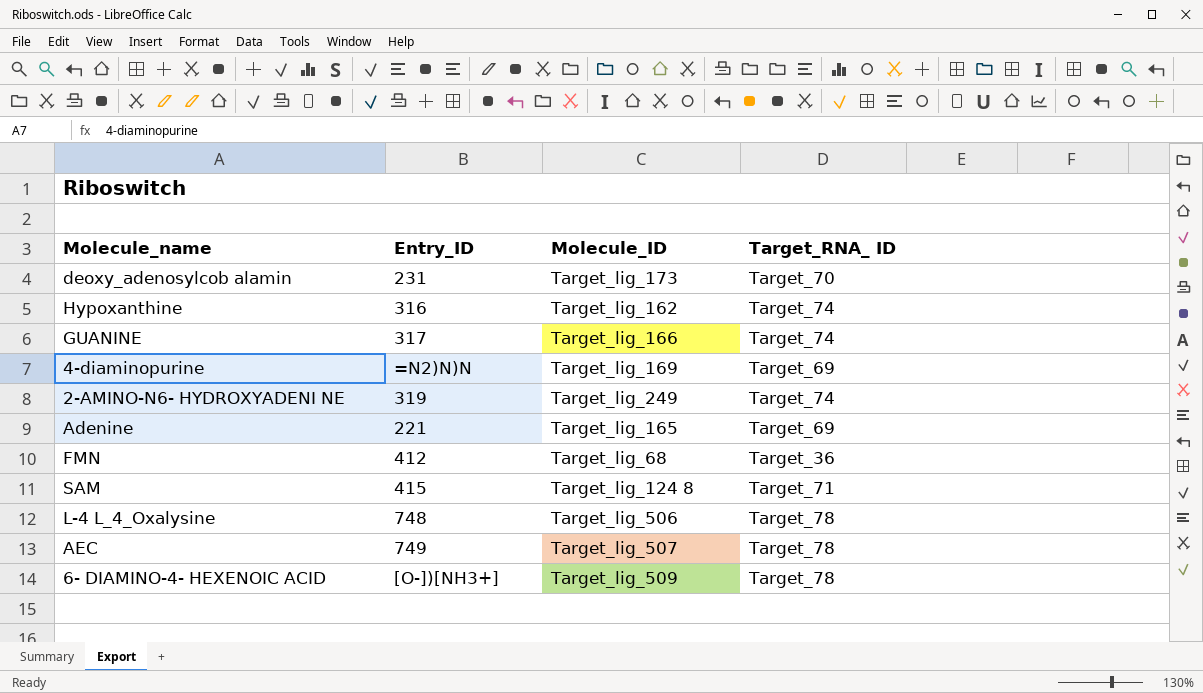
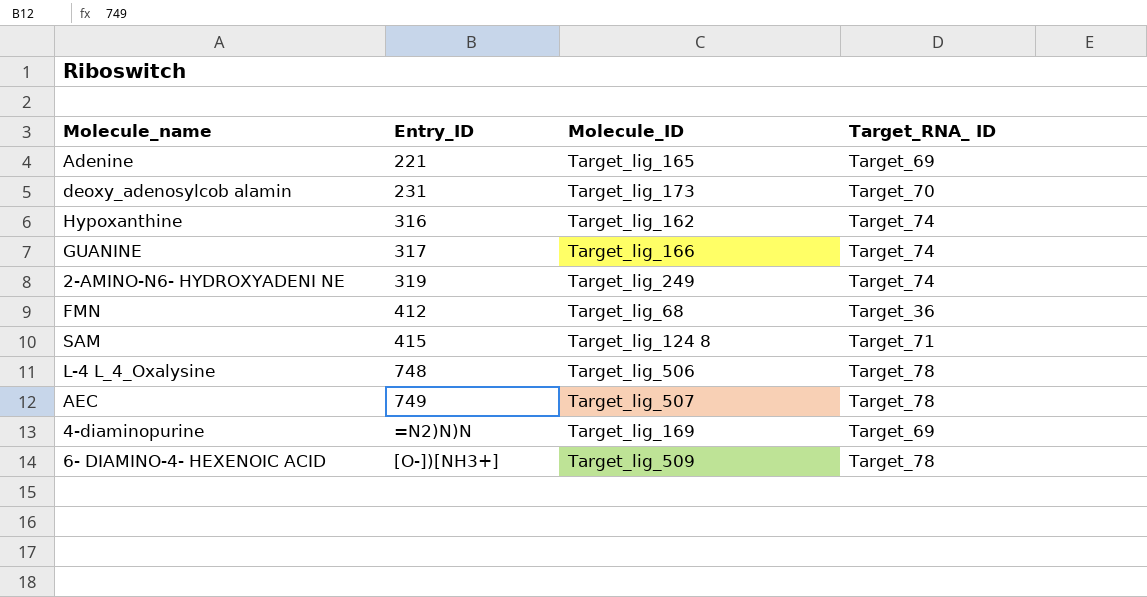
row order: none -> Entry_ID ascending

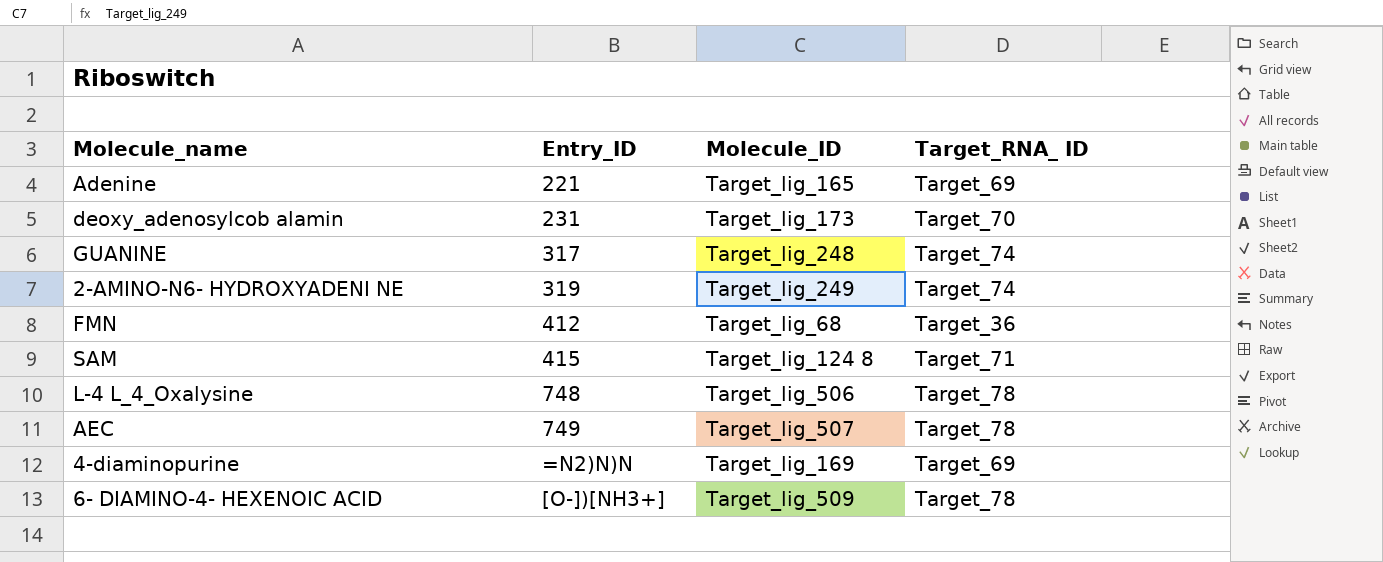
row Hypoxanthine: 316 | Target_lig_162 | Target_74 -> none
GUANINE | Molecule_ID: Target_lig_166 -> Target_lig_248

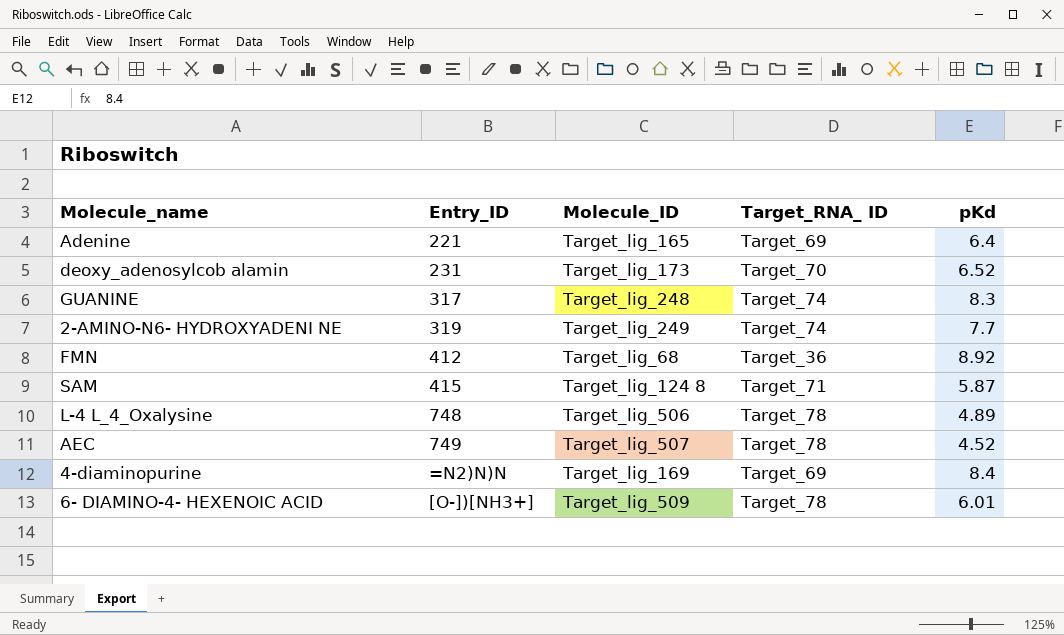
column pKd | position: none -> 5

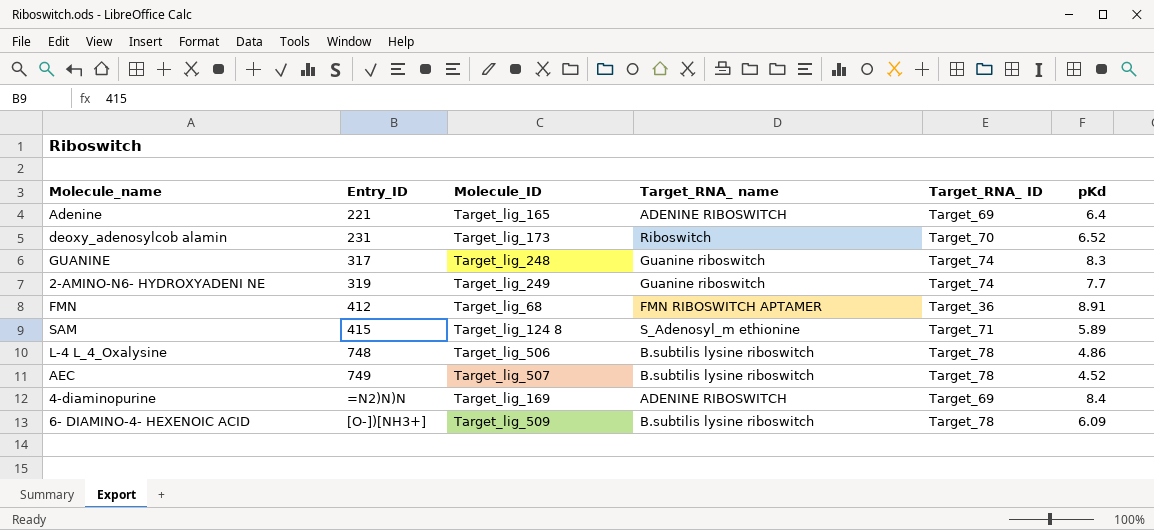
column Target_RNA_ name | position: none -> 4
FMN | pKd: 8.92 -> 8.91
SAM | pKd: 5.87 -> 5.89
L-4 L_4_Oxalysine | pKd: 4.89 -> 4.86
6- DIAMINO-4- HEXENOIC ACID | pKd: 6.01 -> 6.09

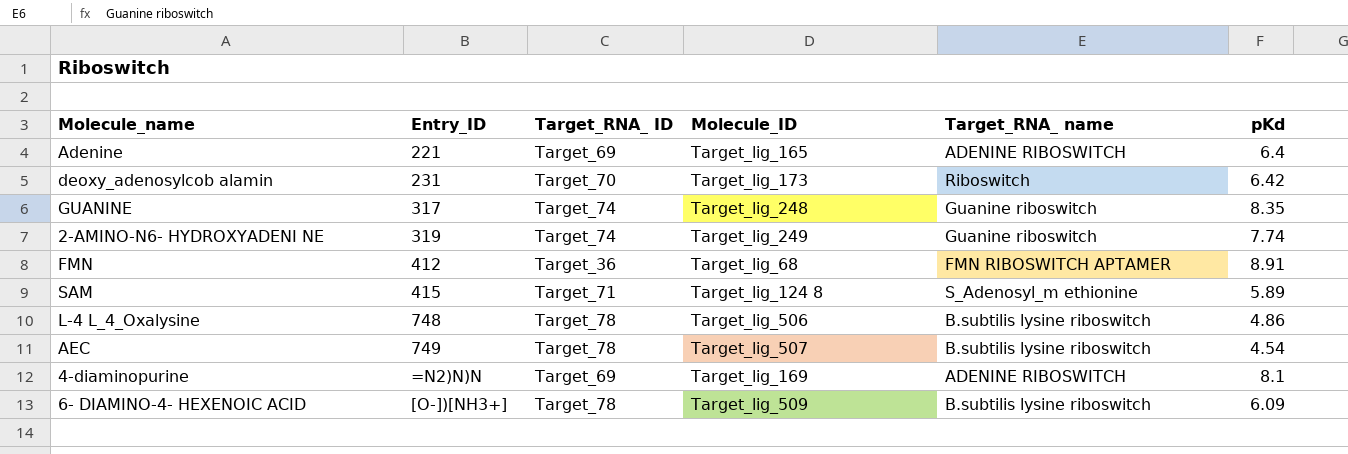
column Target_RNA_ ID | position: 5 -> 3
deoxy_adenosylcob alamin | pKd: 6.52 -> 6.42
GUANINE | pKd: 8.3 -> 8.35
2-AMINO-N6- HYDROXYADENI NE | pKd: 7.7 -> 7.74
AEC | pKd: 4.52 -> 4.54
4-diaminopurine | pKd: 8.4 -> 8.1

